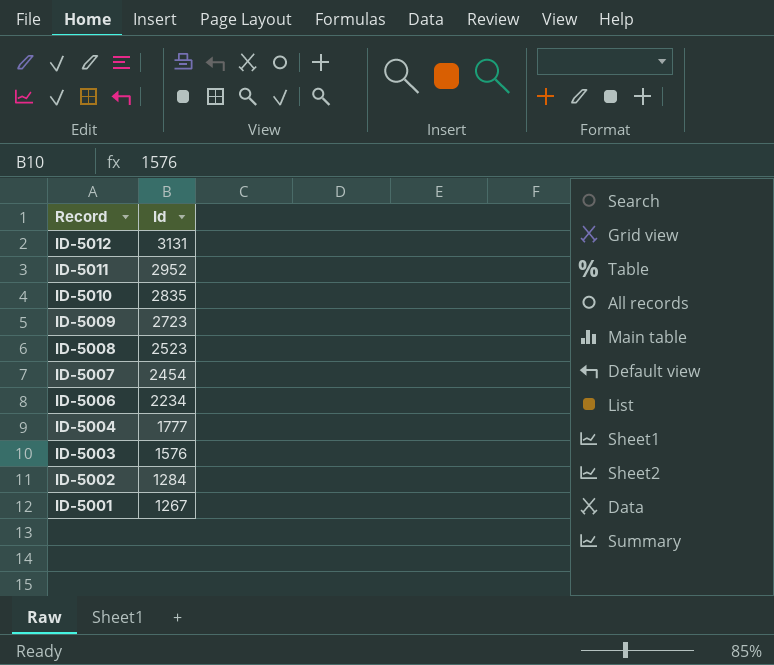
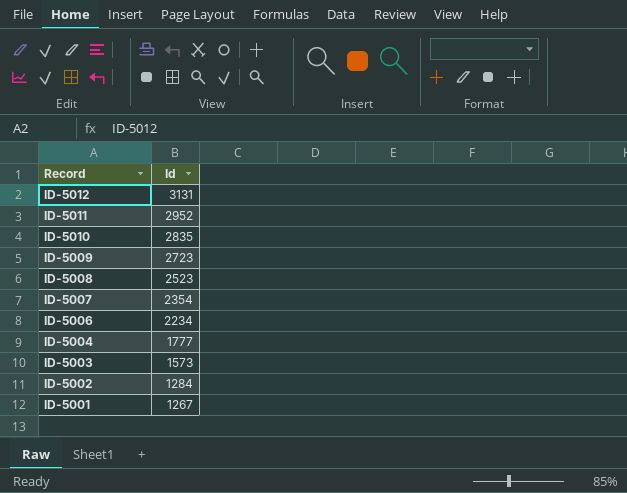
ID-5007 | Id: 2454 -> 2354
ID-5003 | Id: 1576 -> 1573

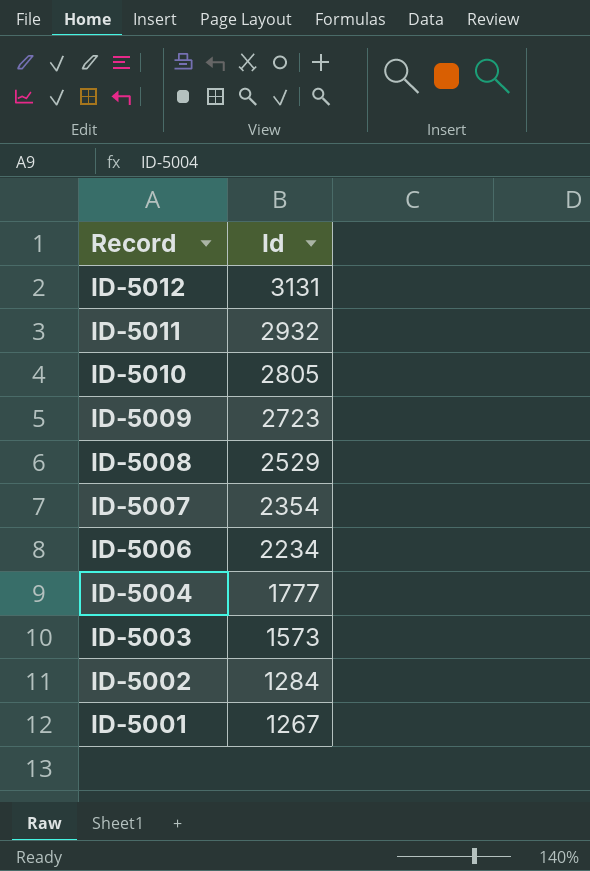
ID-5011 | Id: 2952 -> 2932
ID-5010 | Id: 2835 -> 2805
ID-5008 | Id: 2523 -> 2529

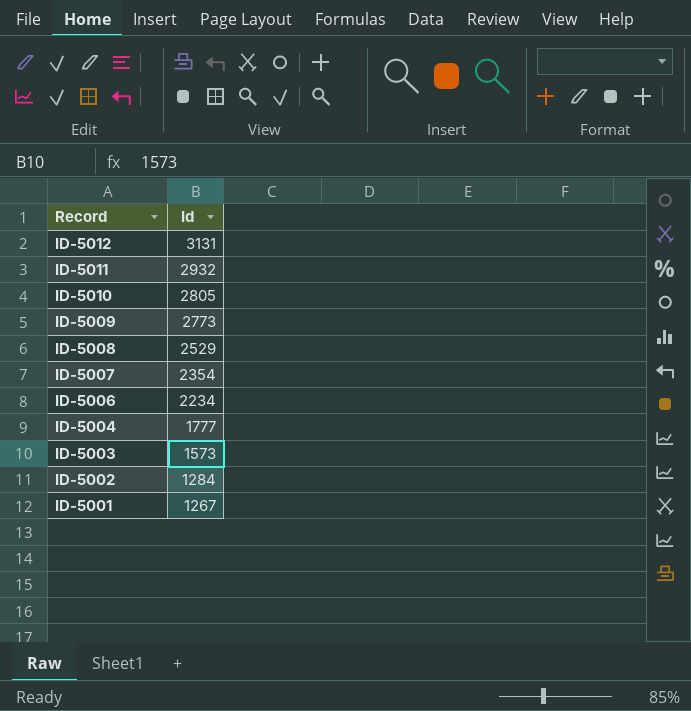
ID-5009 | Id: 2723 -> 2773

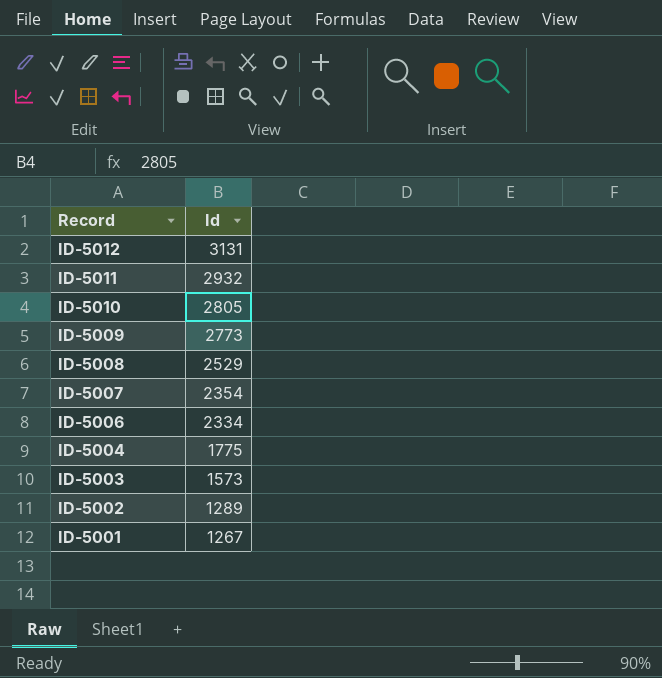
ID-5006 | Id: 2234 -> 2334
ID-5004 | Id: 1777 -> 1775
ID-5002 | Id: 1284 -> 1289

